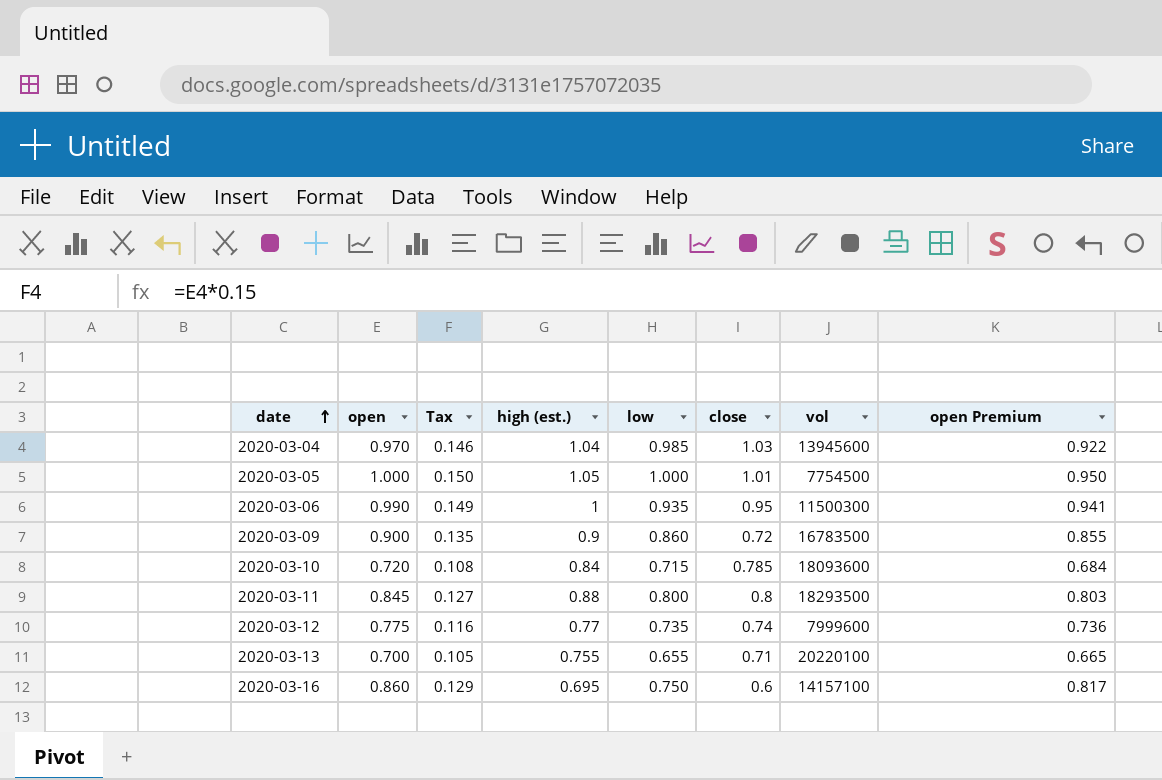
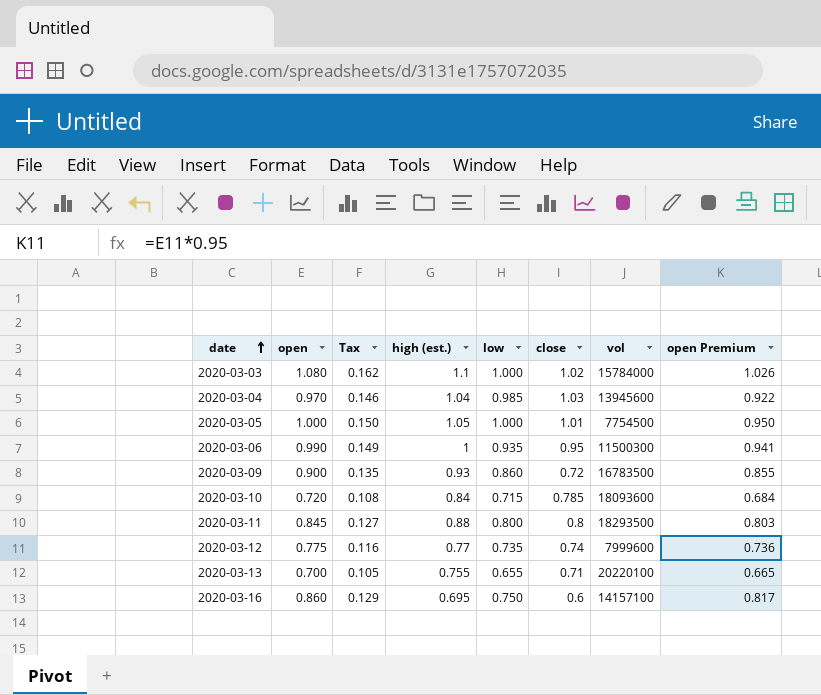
row 2020-03-03: none -> 1.080 | 0.162 | 1.1 | 1.000 | 1.02 | 15784000 | 1.026
2020-03-09 | high (est.): 0.9 -> 0.93

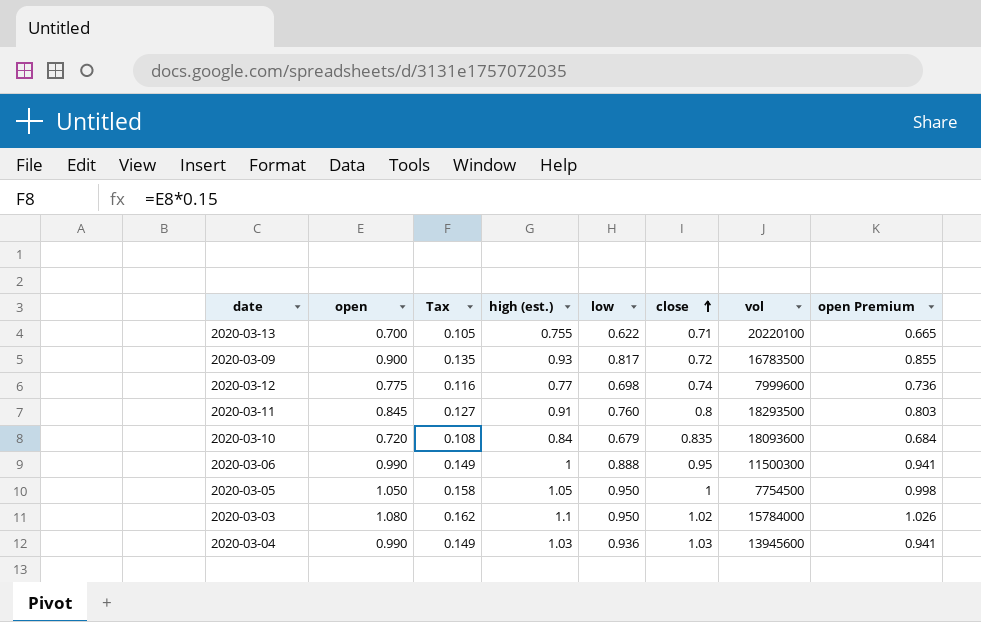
row order: date ascending -> close ascending
row 2020-03-16: 0.860 | 0.129 | 0.695 | 0.750 | 0.6 | 14157100 | 0.817 -> none
2020-03-13 | low: 0.655 -> 0.622
2020-03-09 | low: 0.860 -> 0.817
2020-03-12 | low: 0.735 -> 0.698
2020-03-11 | high (est.): 0.88 -> 0.91
2020-03-11 | low: 0.800 -> 0.760
2020-03-10 | low: 0.715 -> 0.679
2020-03-10 | close: 0.785 -> 0.835
2020-03-06 | low: 0.935 -> 0.888
2020-03-05 | open: 1.000 -> 1.050
2020-03-05 | Tax: 0.150 -> 0.158
2020-03-05 | low: 1.000 -> 0.950
2020-03-05 | close: 1.01 -> 1
2020-03-05 | open Premium: 0.950 -> 0.998
2020-03-03 | low: 1.000 -> 0.950
2020-03-04 | open: 0.970 -> 0.990
2020-03-04 | Tax: 0.146 -> 0.149
2020-03-04 | high (est.): 1.04 -> 1.03
2020-03-04 | low: 0.985 -> 0.936
2020-03-04 | open Premium: 0.922 -> 0.941

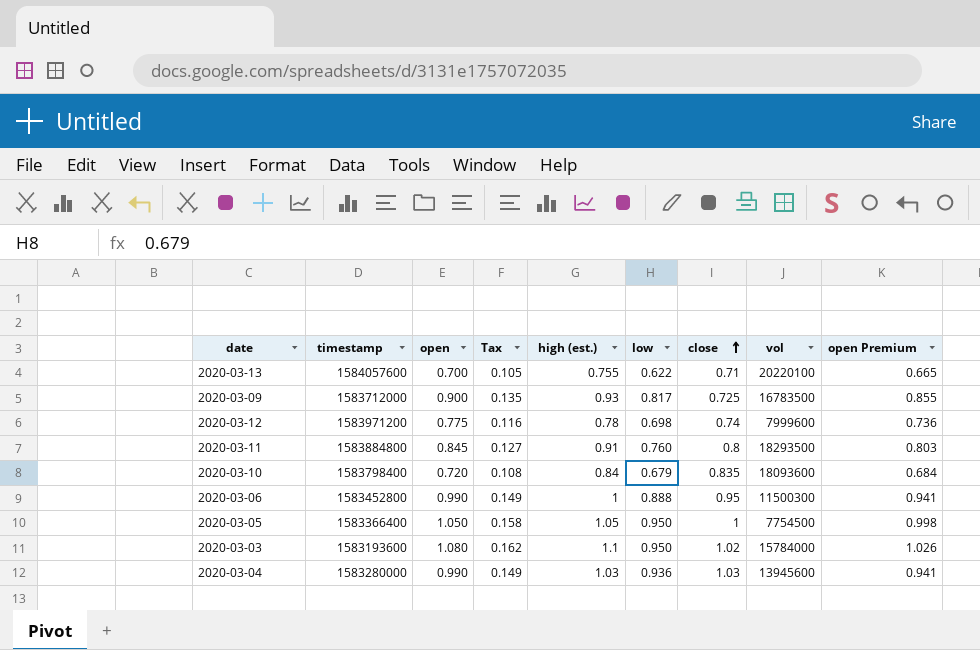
column timestamp | position: none -> 2
2020-03-09 | close: 0.72 -> 0.725
2020-03-12 | high (est.): 0.77 -> 0.78

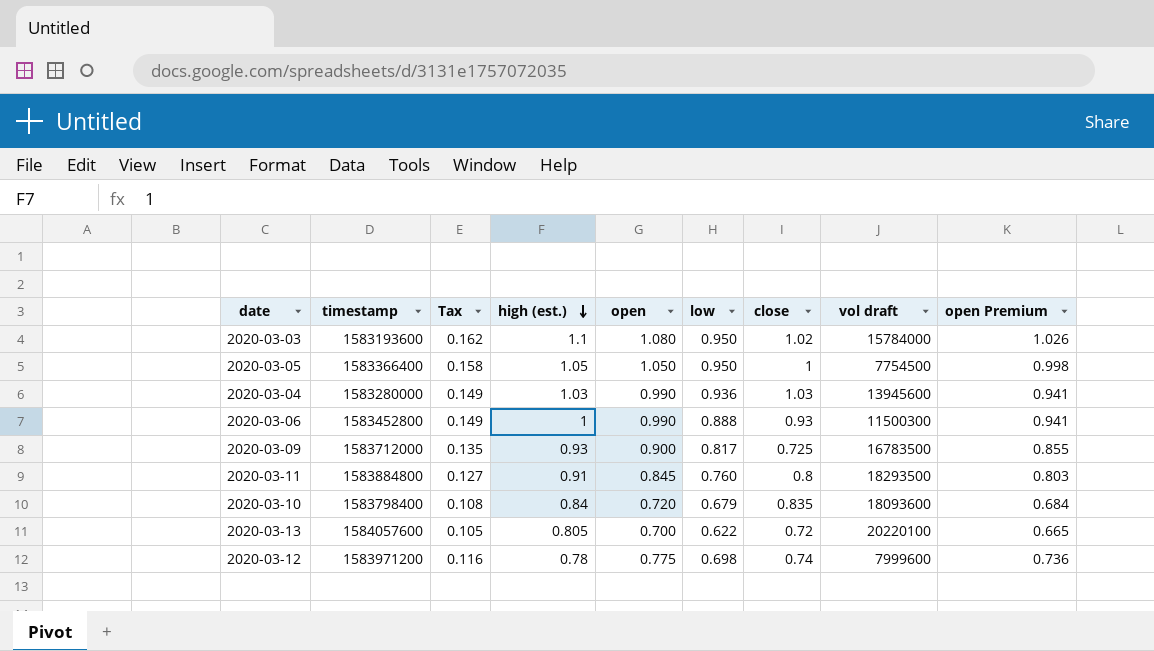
row order: close ascending -> high (est.) descending
column open | position: 3 -> 5
column name: vol -> vol draft
2020-03-06 | close: 0.95 -> 0.93
2020-03-13 | high (est.): 0.755 -> 0.805
2020-03-13 | close: 0.71 -> 0.72

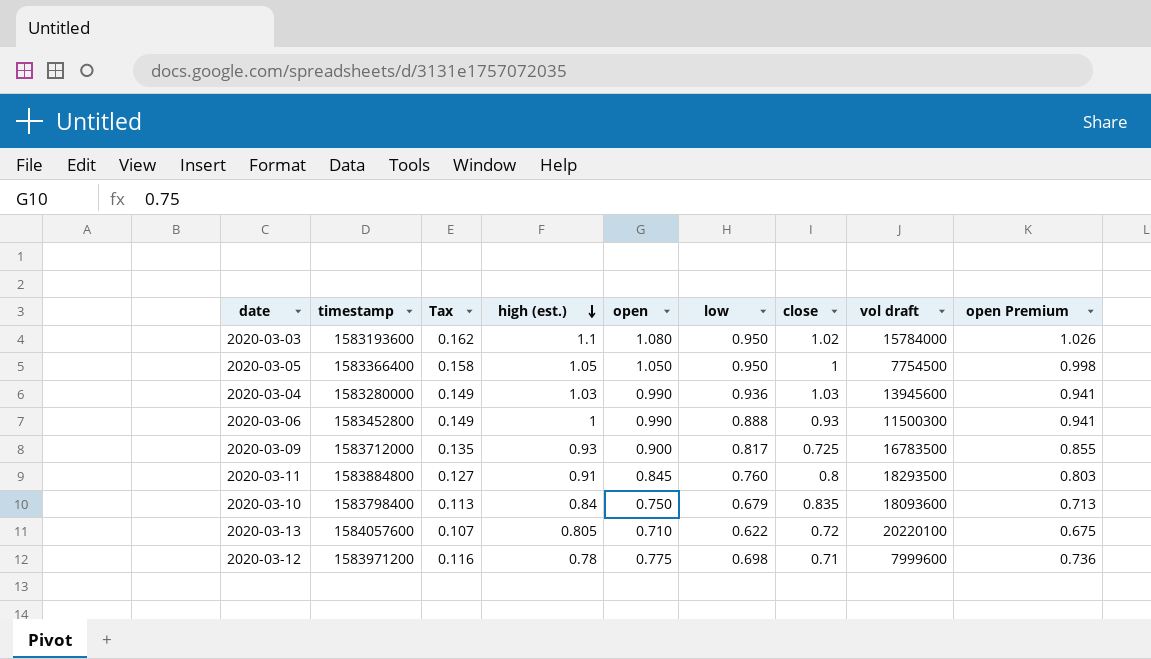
2020-03-10 | Tax: 0.108 -> 0.113
2020-03-10 | open: 0.720 -> 0.750
2020-03-10 | open Premium: 0.684 -> 0.713
2020-03-13 | Tax: 0.105 -> 0.107
2020-03-13 | open: 0.700 -> 0.710
2020-03-13 | open Premium: 0.665 -> 0.675
2020-03-12 | close: 0.74 -> 0.71

